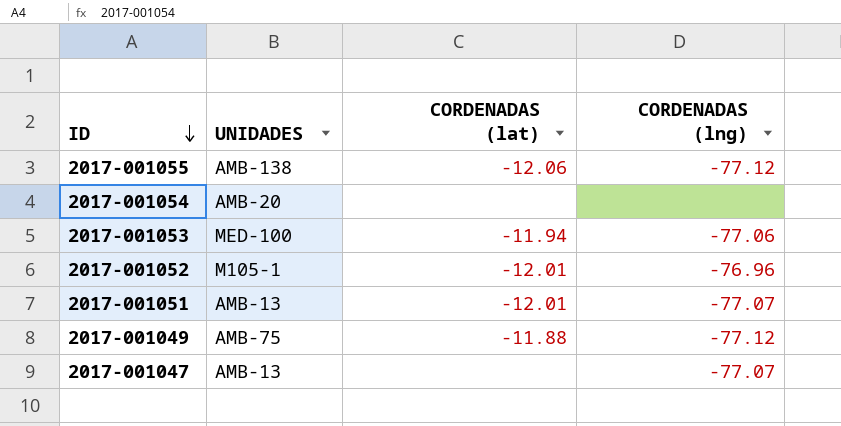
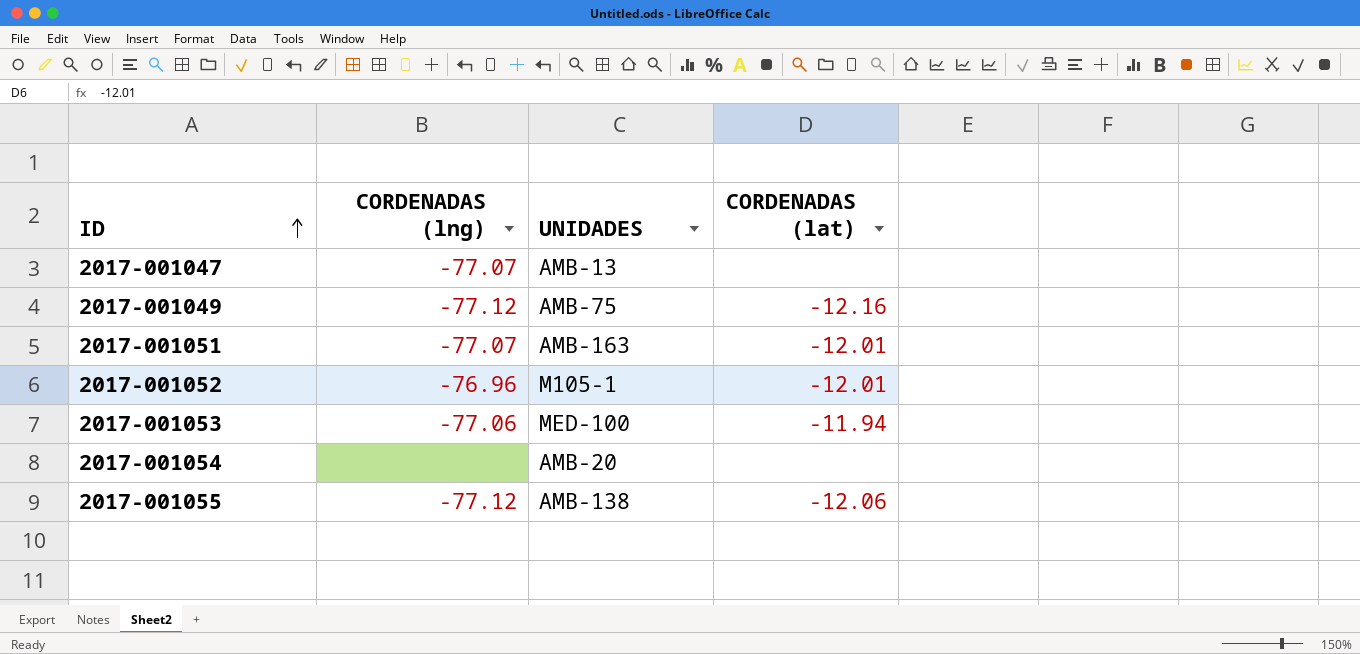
row order: ID descending -> ID ascending
column CORDENADAS (lng) | position: 4 -> 2
2017-001049 | CORDENADAS (lat): -11.88 -> -12.16
2017-001051 | UNIDADES: AMB-13 -> AMB-163

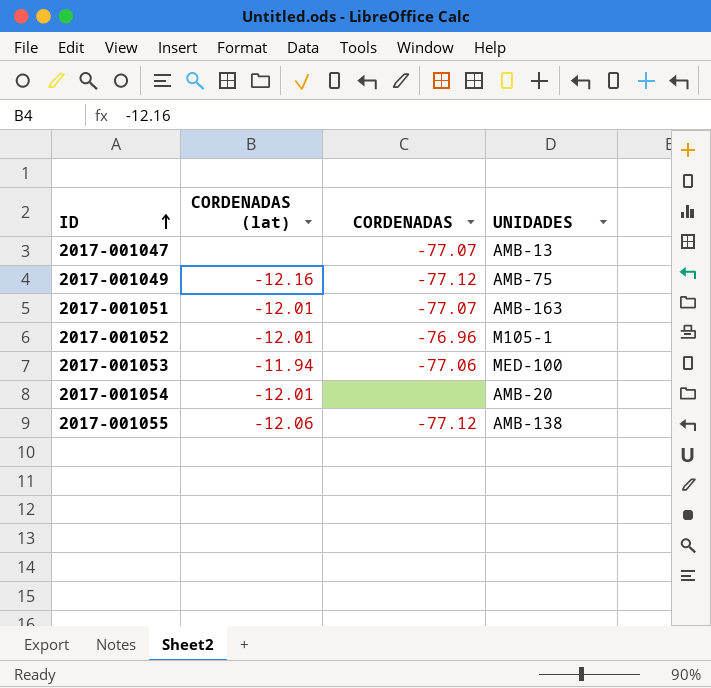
column CORDENADAS (lat) | position: 4 -> 2
column name: CORDENADAS (lng) -> CORDENADAS
2017-001054 | CORDENADAS (lat): none -> -12.01

